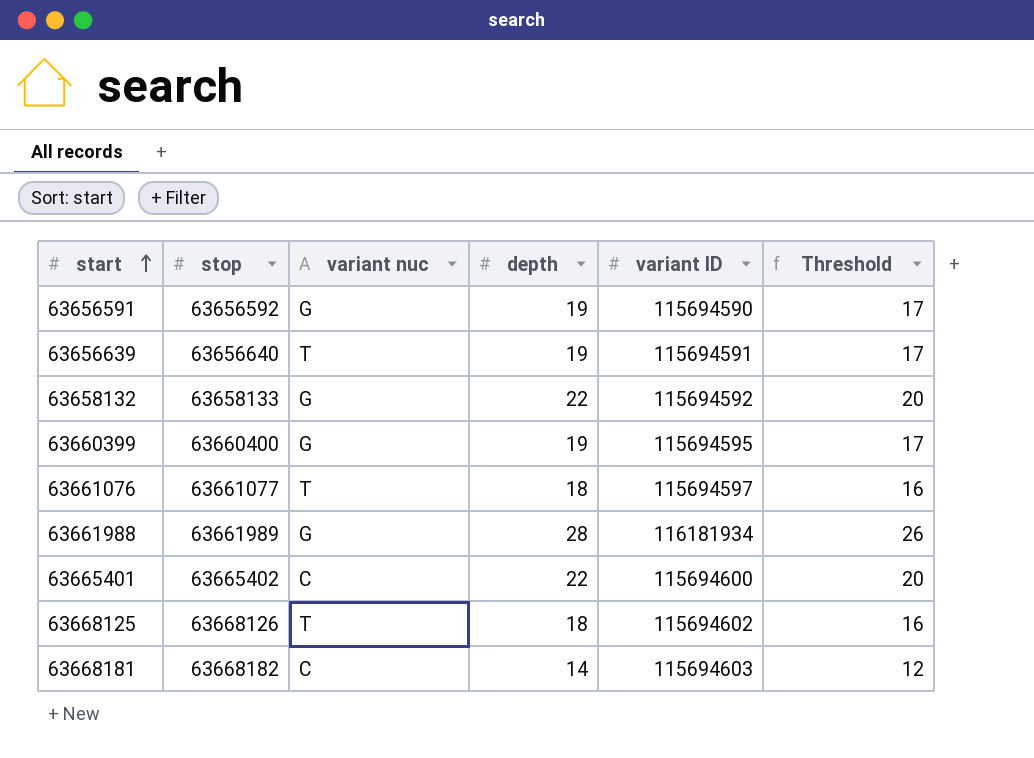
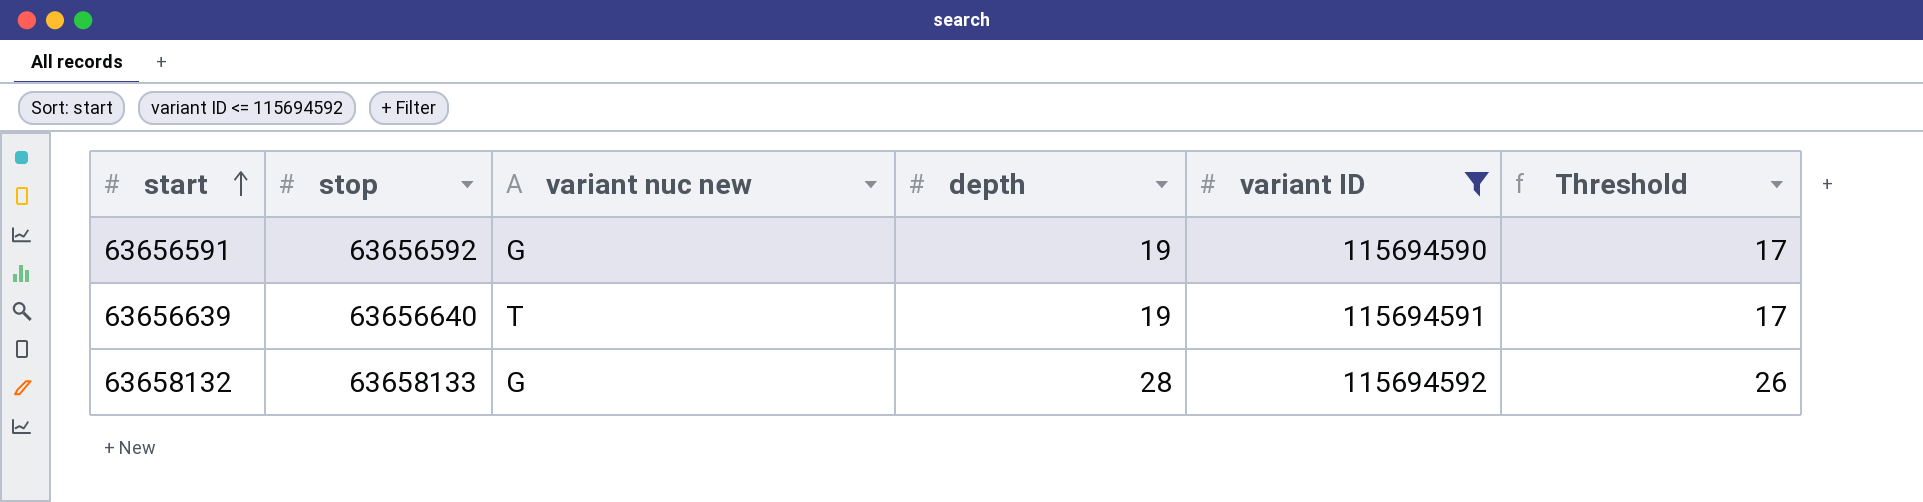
filter: none -> variant ID <= 115694592
column name: variant nuc -> variant nuc new
63658132 | depth: 22 -> 28
63658132 | Threshold: 20 -> 26

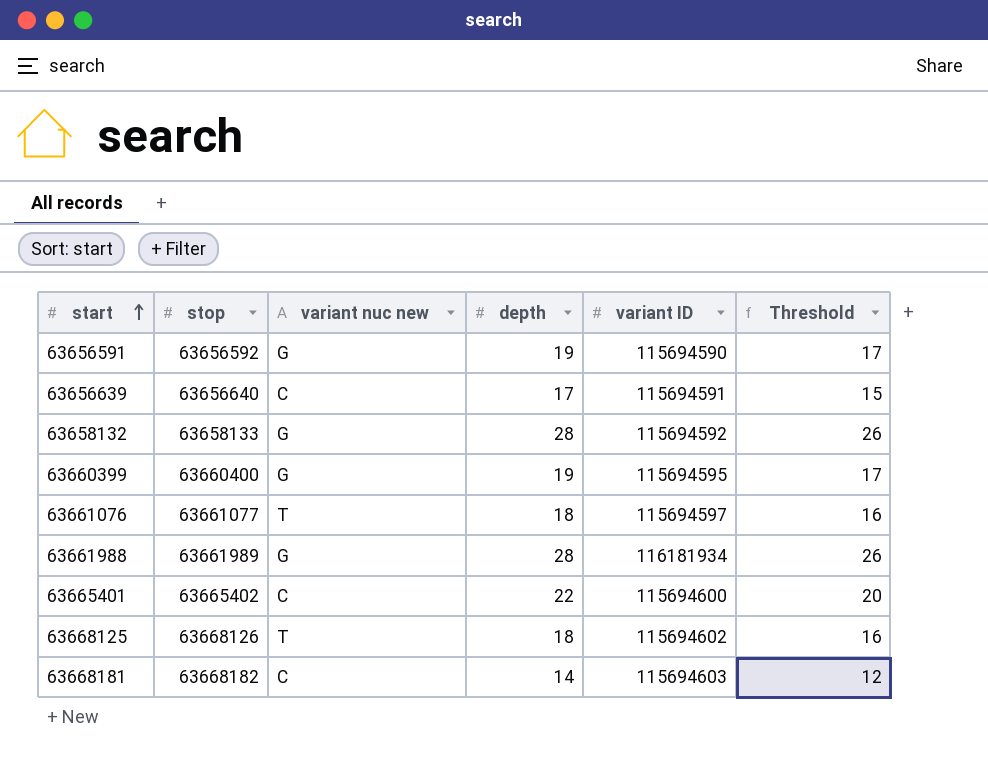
filter: variant ID <= 115694592 -> none
63656639 | variant nuc new: T -> C
63656639 | depth: 19 -> 17
63656639 | Threshold: 17 -> 15

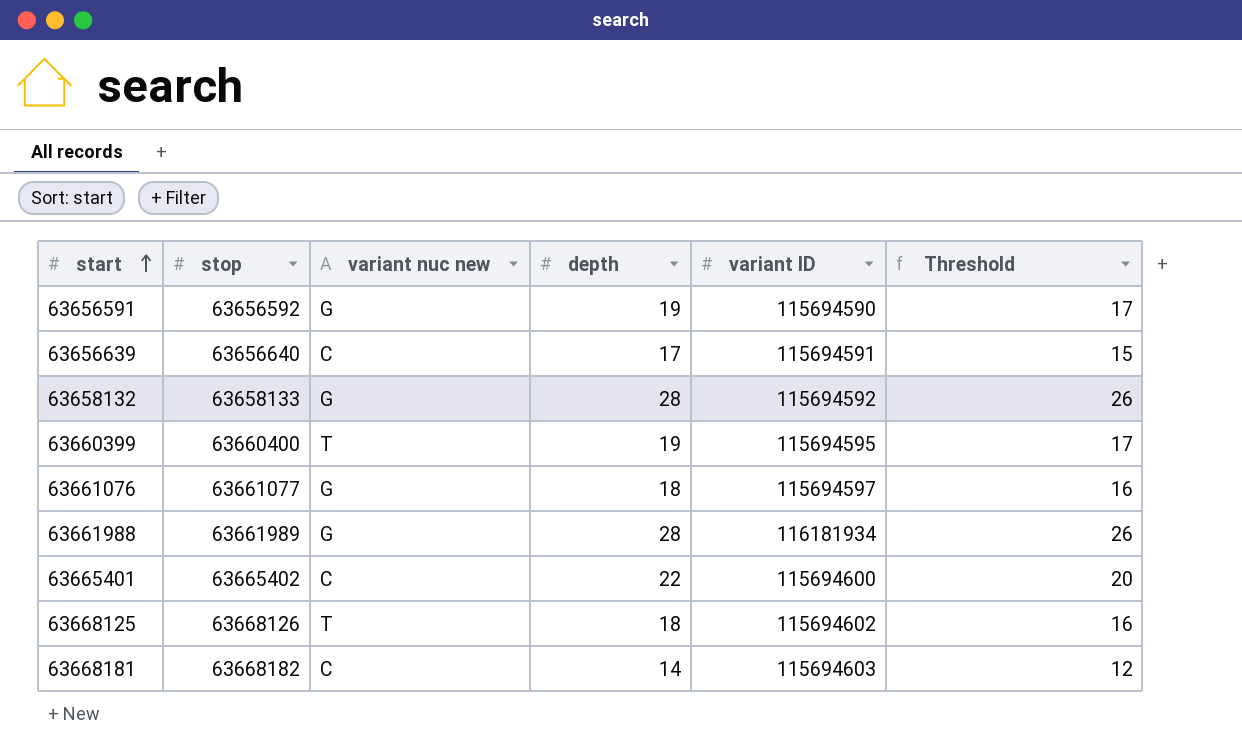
63660399 | variant nuc new: G -> T
63661076 | variant nuc new: T -> G

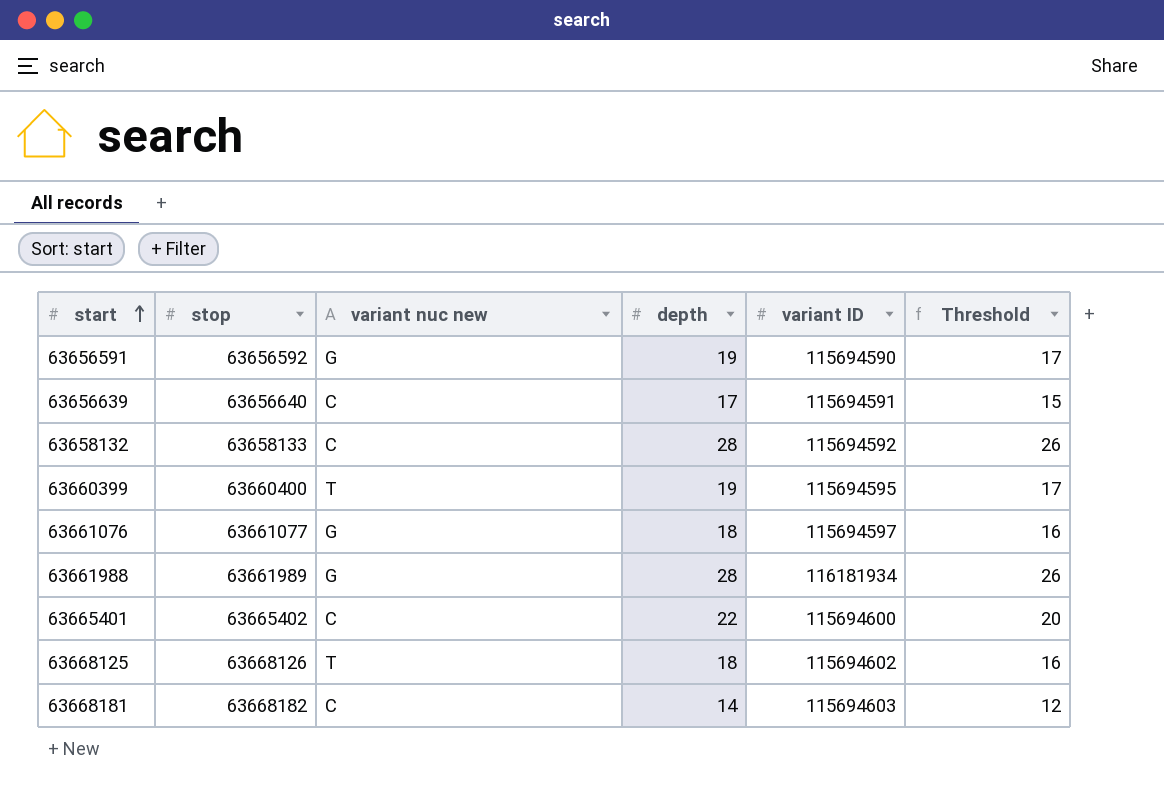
63658132 | variant nuc new: G -> C

